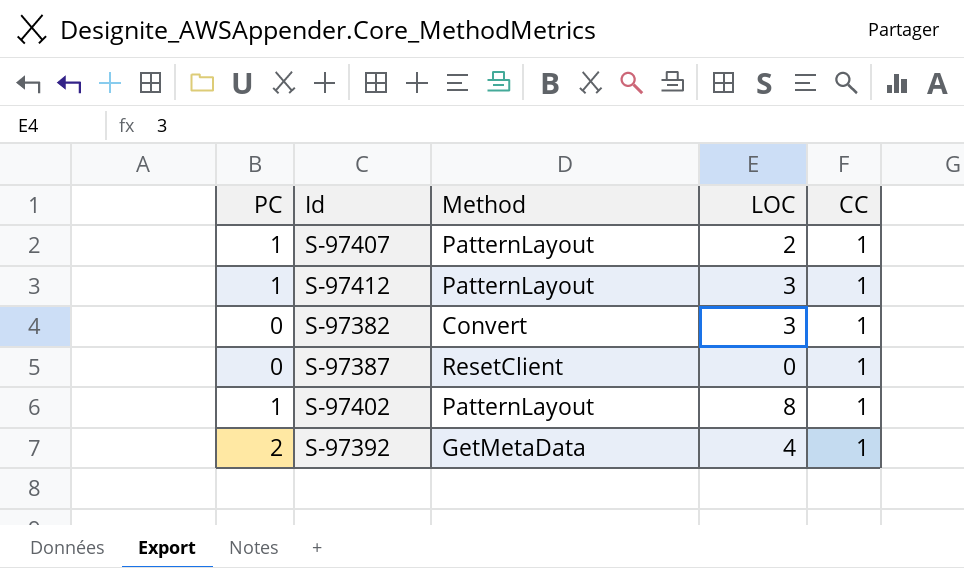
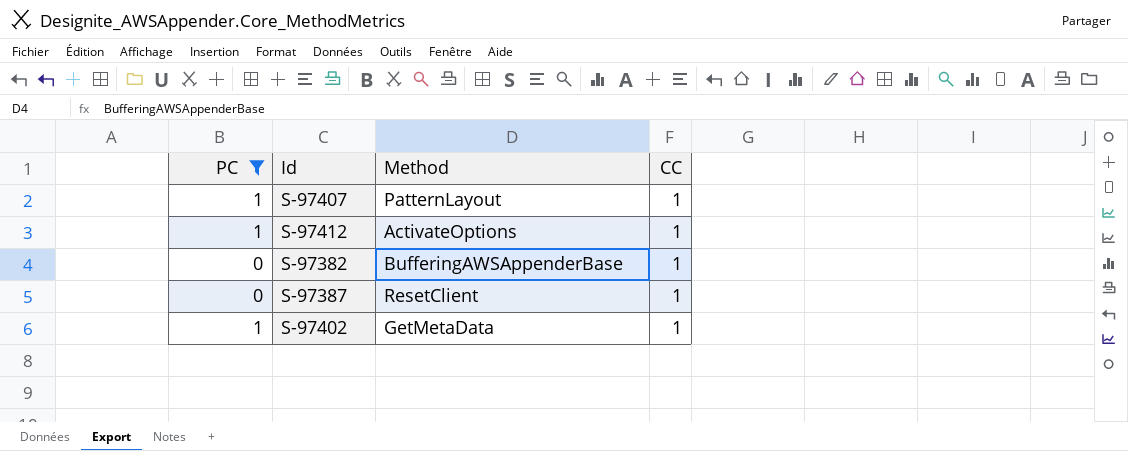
filter: none -> PC != 2
column LOC | position: 4 -> none
S-97412 | Method: PatternLayout -> ActivateOptions
S-97382 | Method: Convert -> BufferingAWSAppenderBase
S-97402 | Method: PatternLayout -> GetMetaData

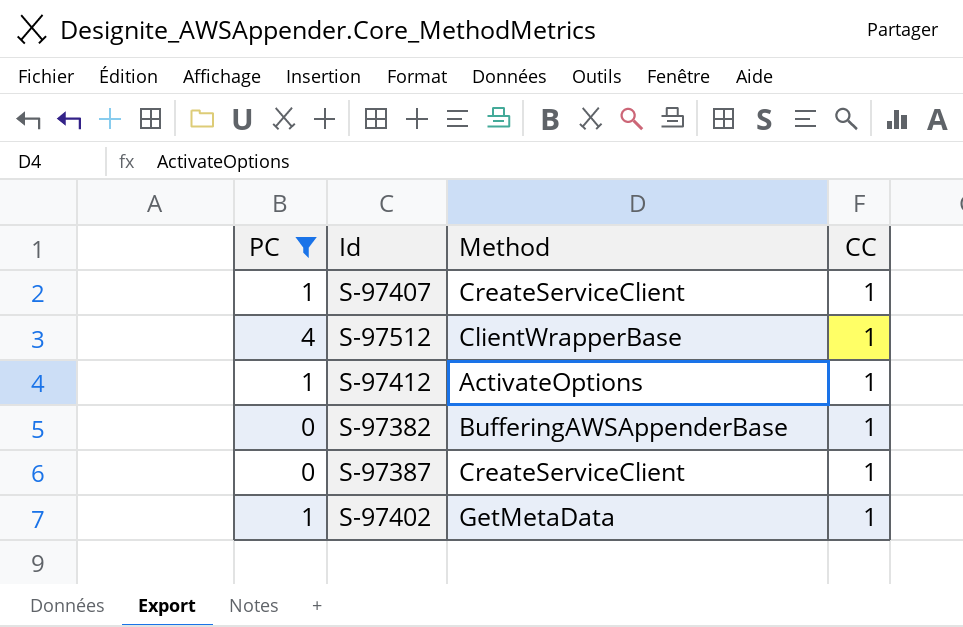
S-97407 | Method: PatternLayout -> CreateServiceClient
row S-97512: none -> 4 | ClientWrapperBase | 1
S-97387 | Method: ResetClient -> CreateServiceClient

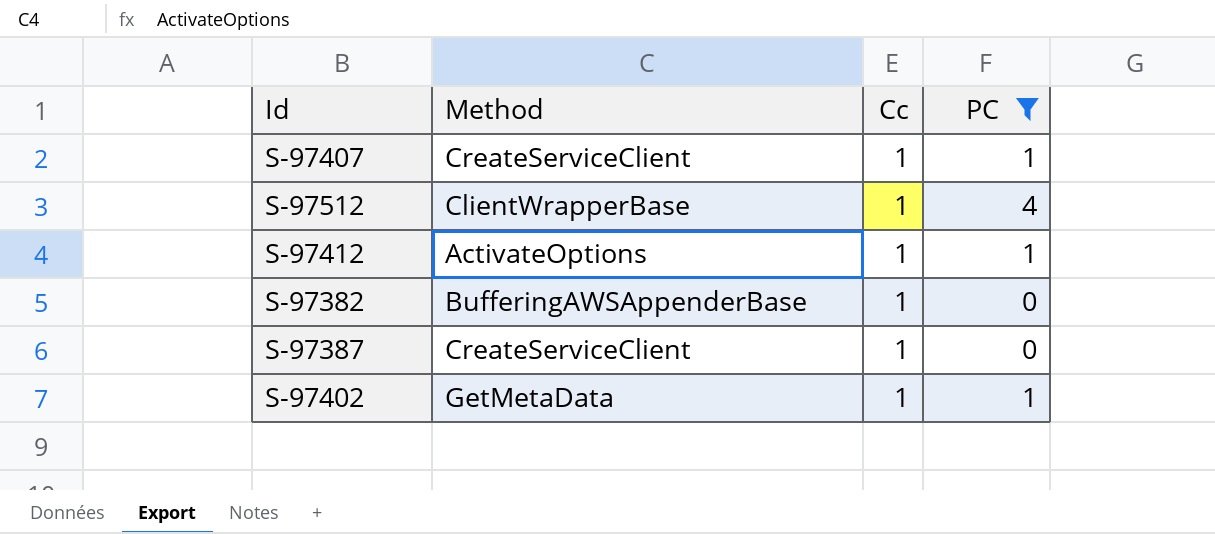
column name: CC -> Cc
column PC | position: 1 -> 4

